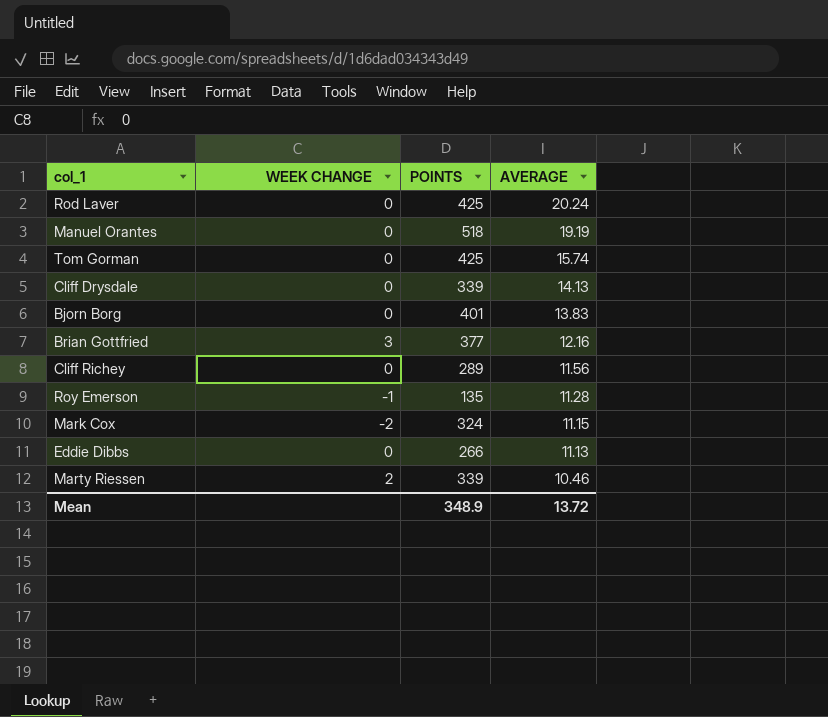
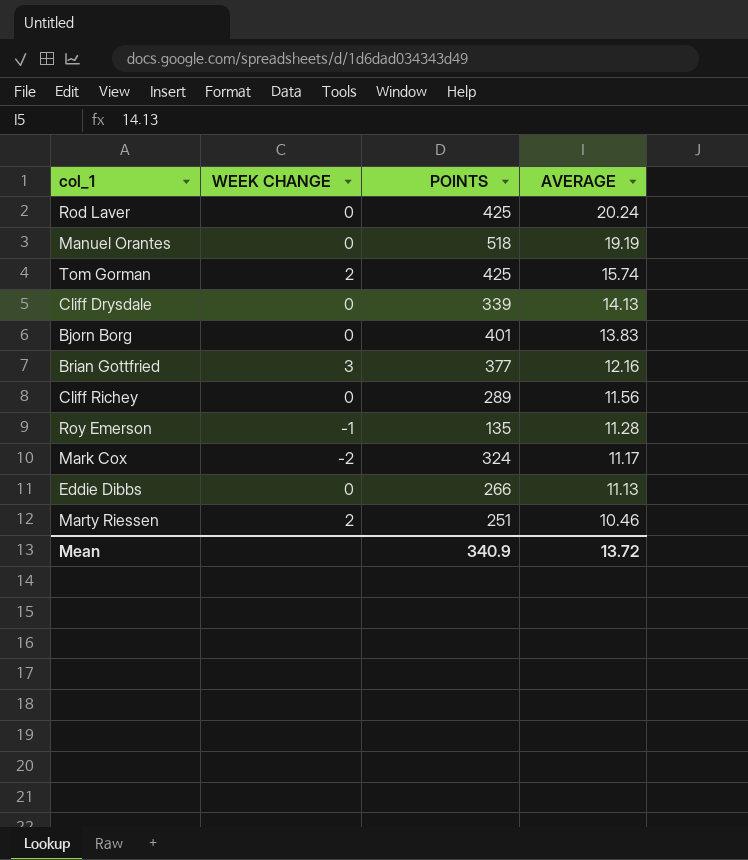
Tom Gorman | WEEK CHANGE: 0 -> 2
Mark Cox | AVERAGE: 11.15 -> 11.17
Marty Riessen | POINTS: 339 -> 251
Mean | POINTS: 348.9 -> 340.9

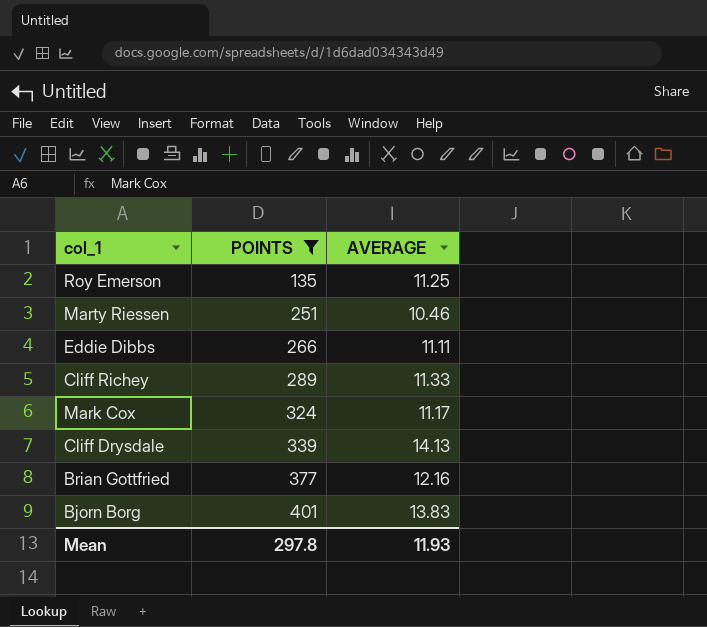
filter: none -> POINTS <= 401
row order: AVERAGE descending -> POINTS ascending
column WEEK CHANGE | position: 2 -> none
Roy Emerson | AVERAGE: 11.28 -> 11.25
Eddie Dibbs | AVERAGE: 11.13 -> 11.11
Cliff Richey | AVERAGE: 11.56 -> 11.33
Mean | POINTS: 340.9 -> 297.8
Mean | AVERAGE: 13.72 -> 11.93

